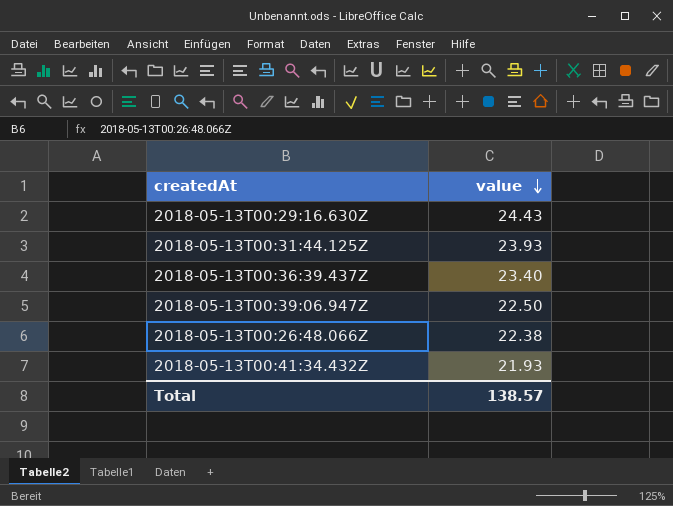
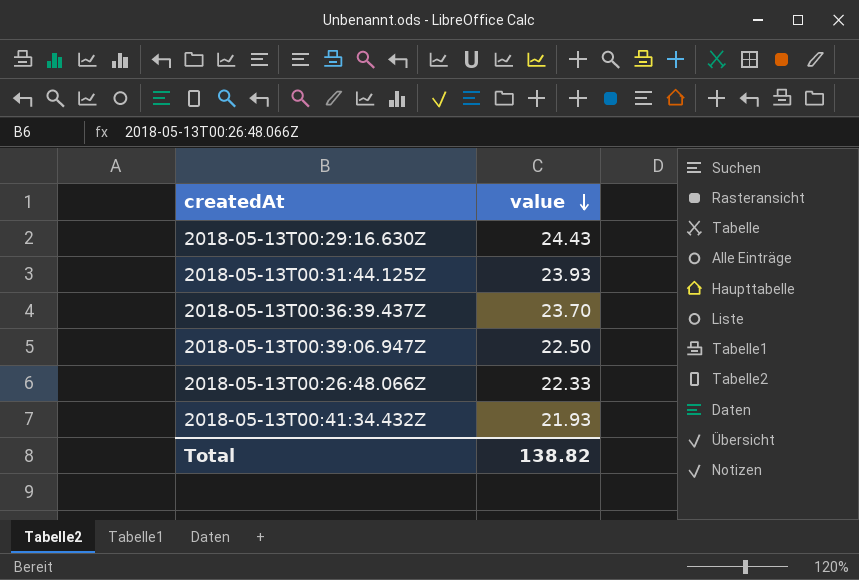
2018-05-13T00:36:39.437Z | value: 23.40 -> 23.70
2018-05-13T00:26:48.066Z | value: 22.38 -> 22.33
Total | value: 138.57 -> 138.82

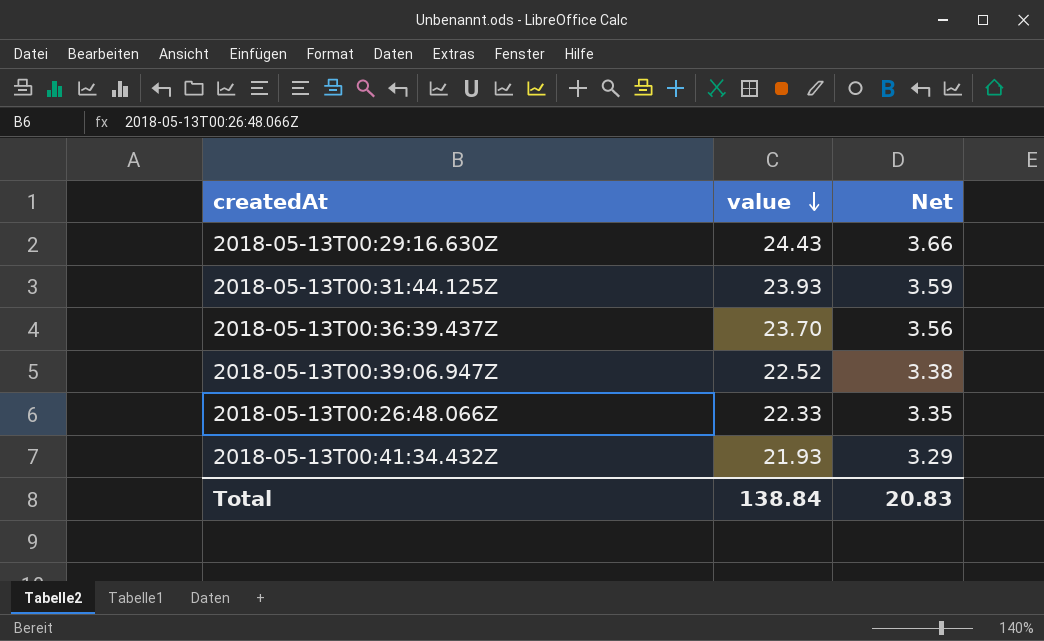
column Net | formula: none -> [value] * 0.15
2018-05-13T00:39:06.947Z | value: 22.50 -> 22.52
Total | value: 138.82 -> 138.84

